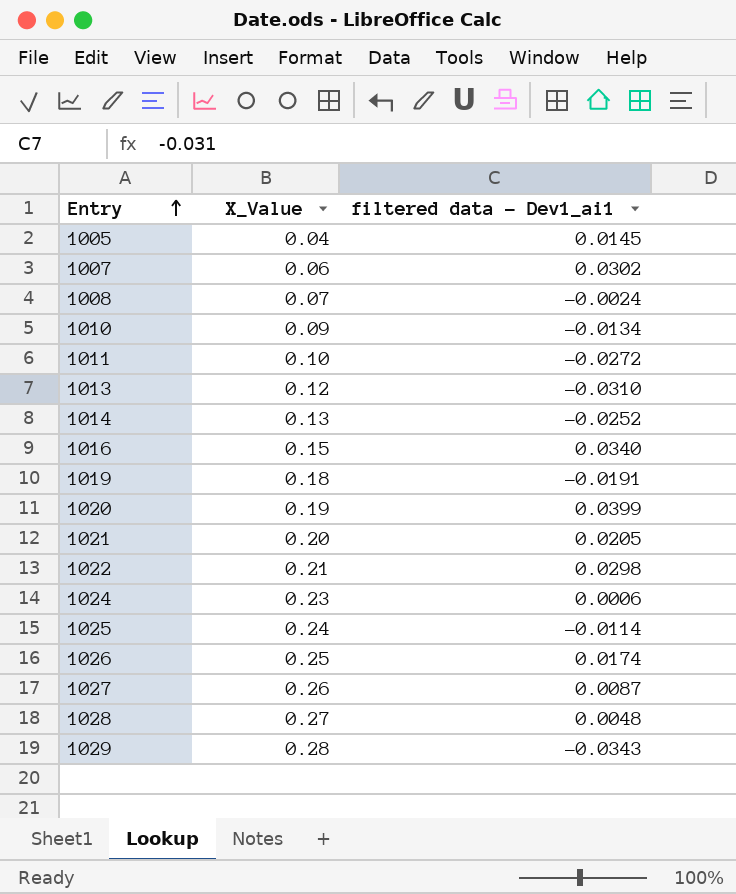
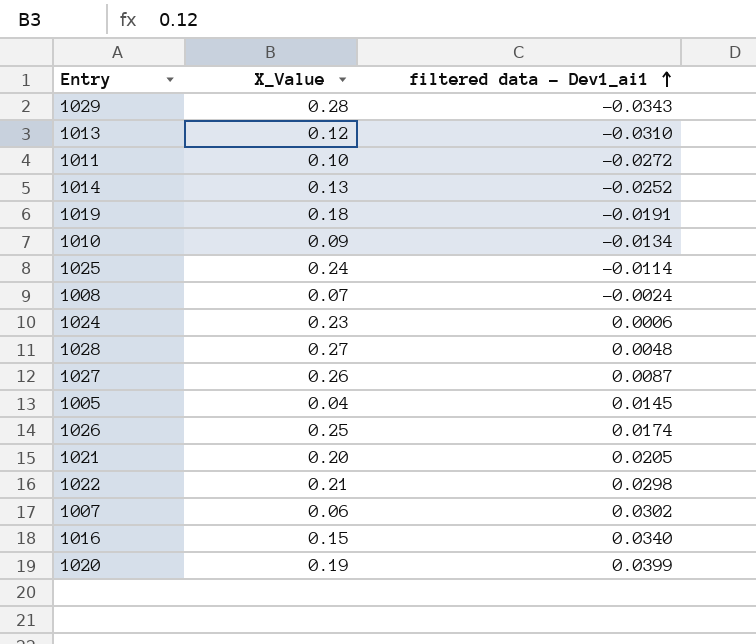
row order: Entry ascending -> filtered data - Dev1_ai1 ascending

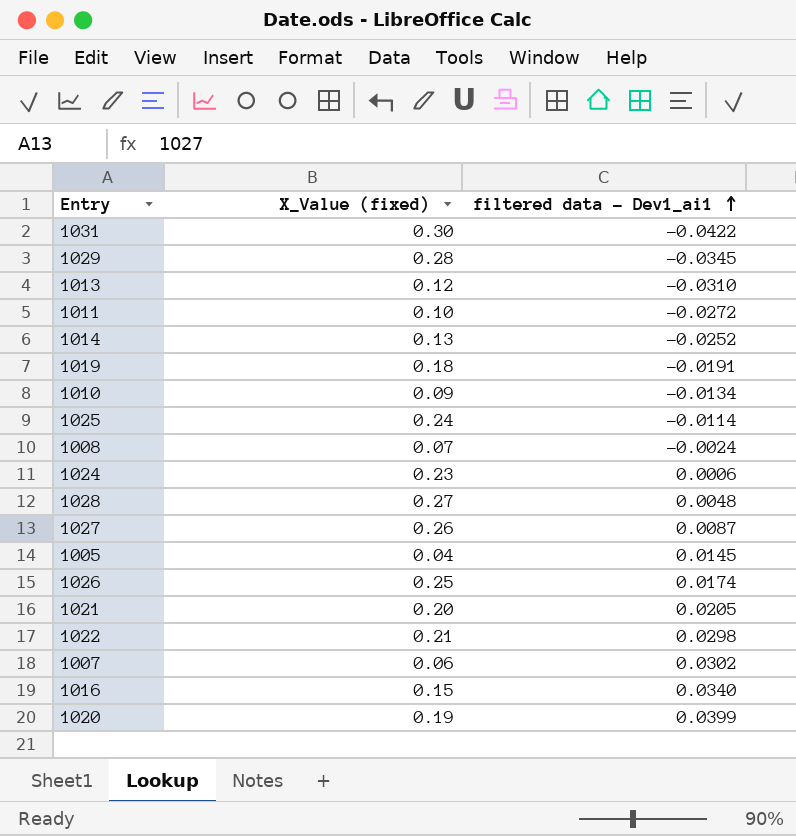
column name: X_Value -> X_Value (fixed)
row 1031: none -> 0.30 | -0.0422
1029 | filtered data - Dev1_ai1: -0.0343 -> -0.0345

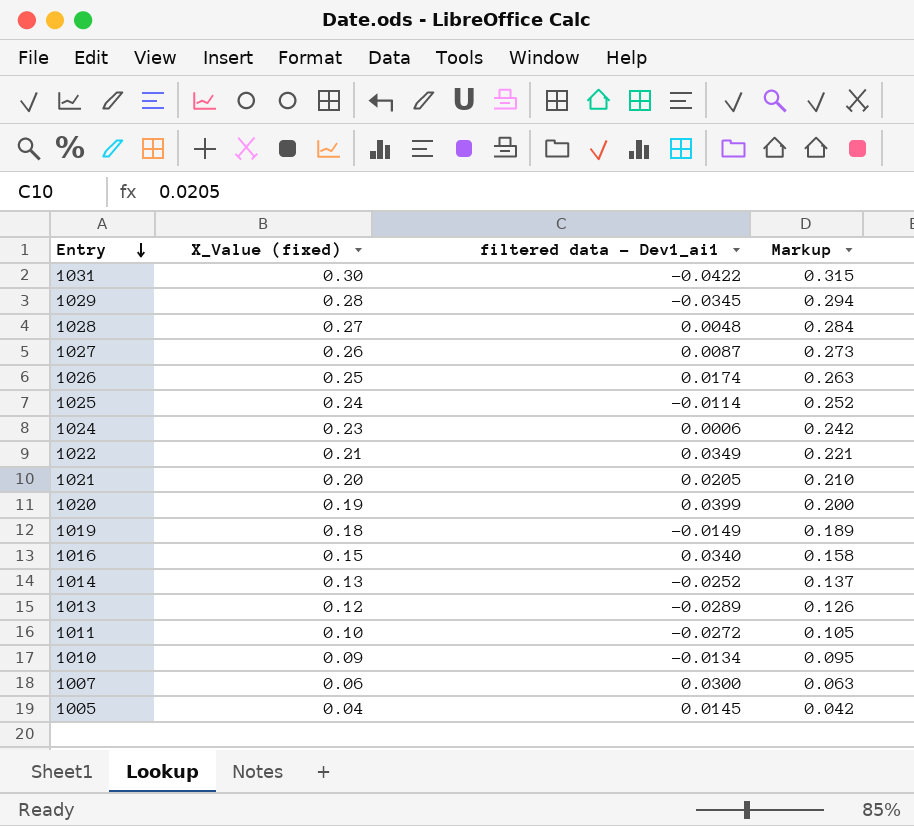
row order: filtered data - Dev1_ai1 ascending -> Entry descending
column Markup | formula: none -> [X_Value (fixed)] * 1.05
row 1008: 0.07 | -0.0024 -> none
1022 | filtered data - Dev1_ai1: 0.0298 -> 0.0349
1019 | filtered data - Dev1_ai1: -0.0191 -> -0.0149
1013 | filtered data - Dev1_ai1: -0.0310 -> -0.0289
1007 | filtered data - Dev1_ai1: 0.0302 -> 0.0300

